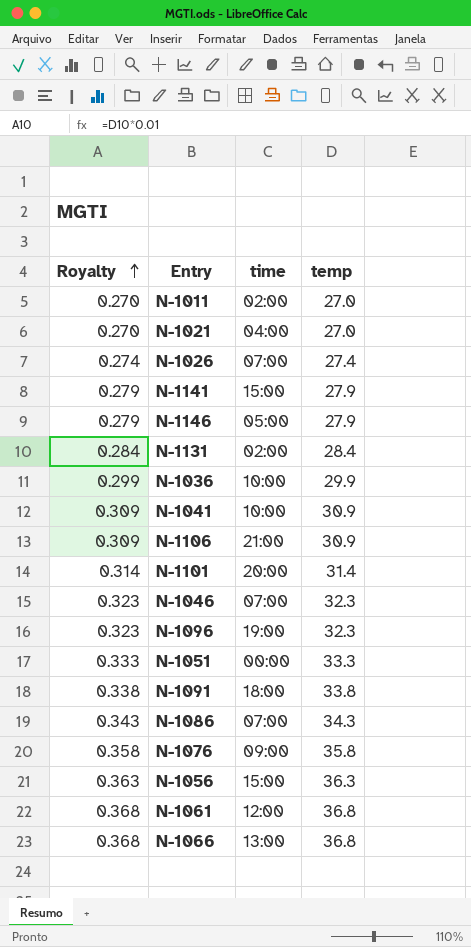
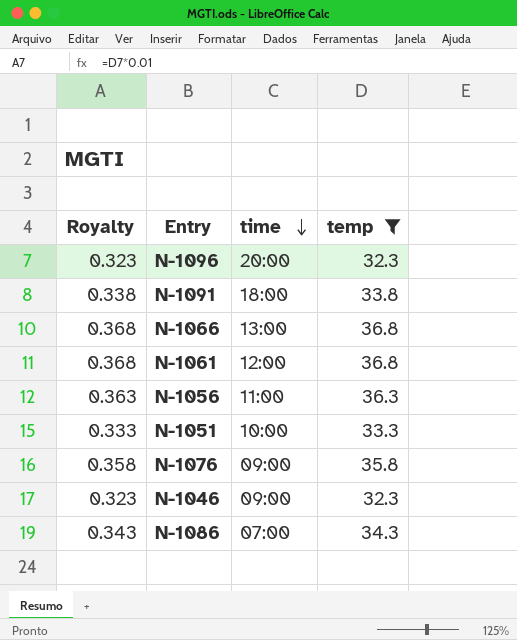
filter: none -> temp >= 32.3
row order: Royalty ascending -> time descending
N-1096 | time: 19:00 -> 20:00
N-1056 | time: 15:00 -> 11:00
N-1051 | time: 00:00 -> 10:00
N-1046 | time: 07:00 -> 09:00

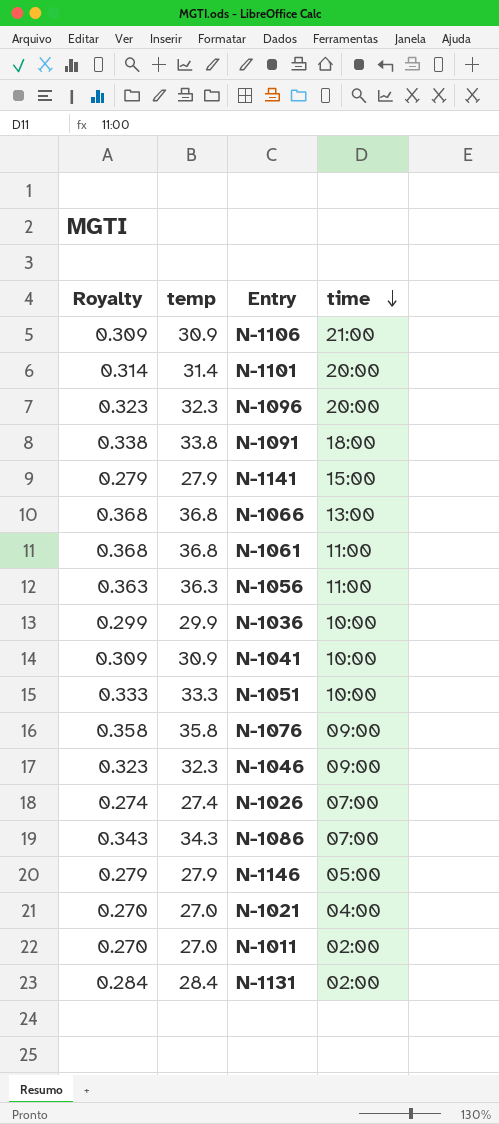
filter: temp >= 32.3 -> none
column temp | position: 4 -> 2
N-1061 | time: 12:00 -> 11:00

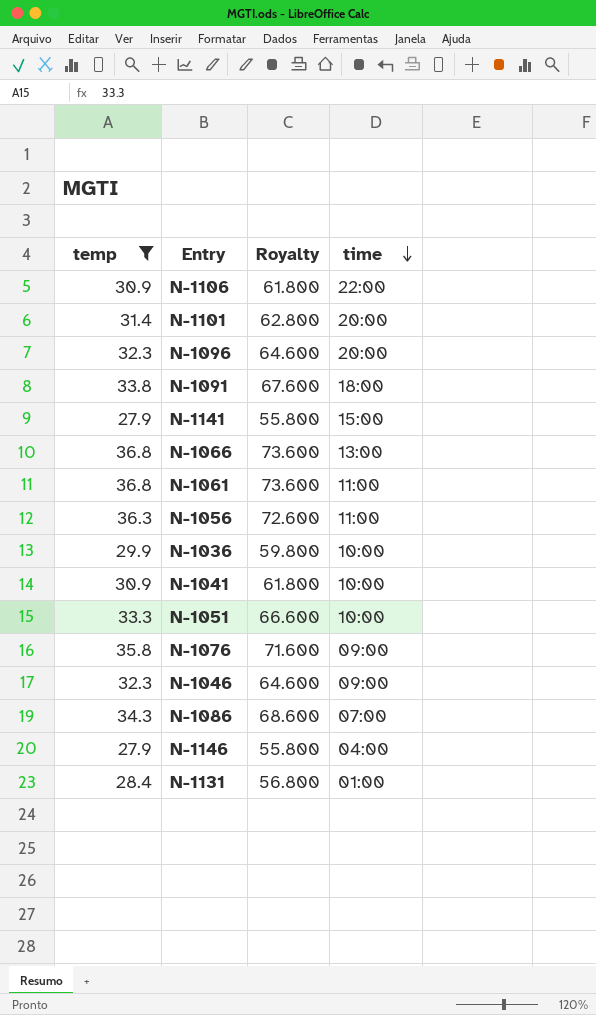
filter: none -> temp >= 27.9
column Royalty | formula: [temp] * 0.01 -> [temp] * 2
column Royalty | position: 1 -> 3
N-1106 | time: 21:00 -> 22:00
N-1146 | time: 05:00 -> 04:00
N-1131 | time: 02:00 -> 01:00

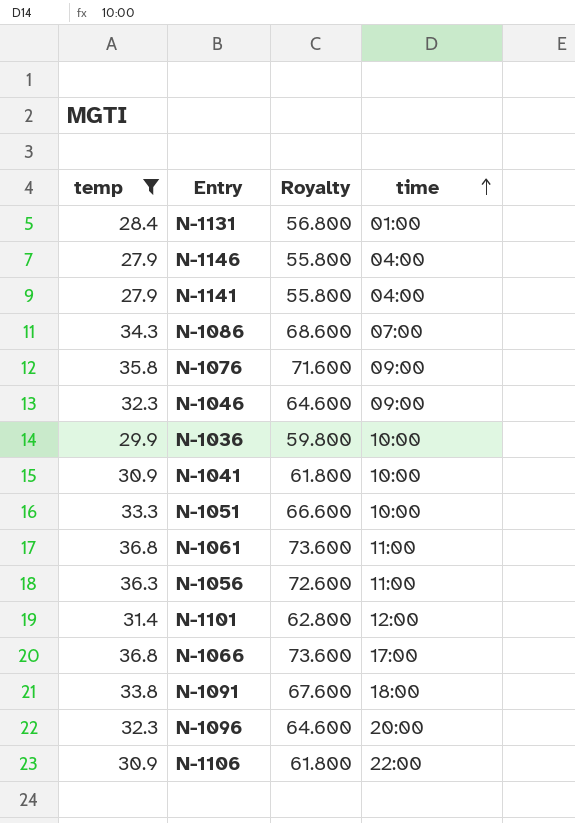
row order: time descending -> time ascending
N-1141 | time: 15:00 -> 04:00
N-1101 | time: 20:00 -> 12:00
N-1066 | time: 13:00 -> 17:00

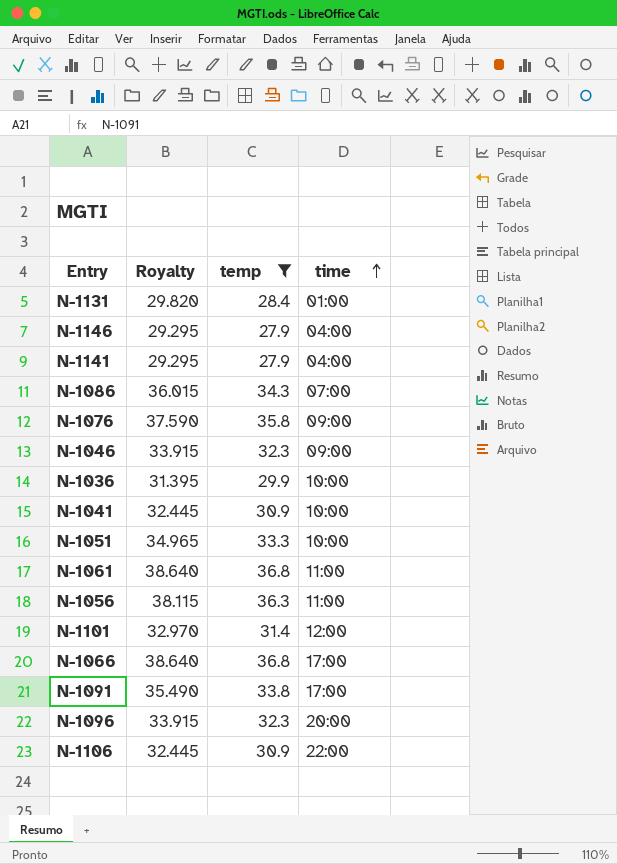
column Royalty | formula: [temp] * 2 -> [temp] * 1.05
column temp | position: 1 -> 3
N-1091 | time: 18:00 -> 17:00

